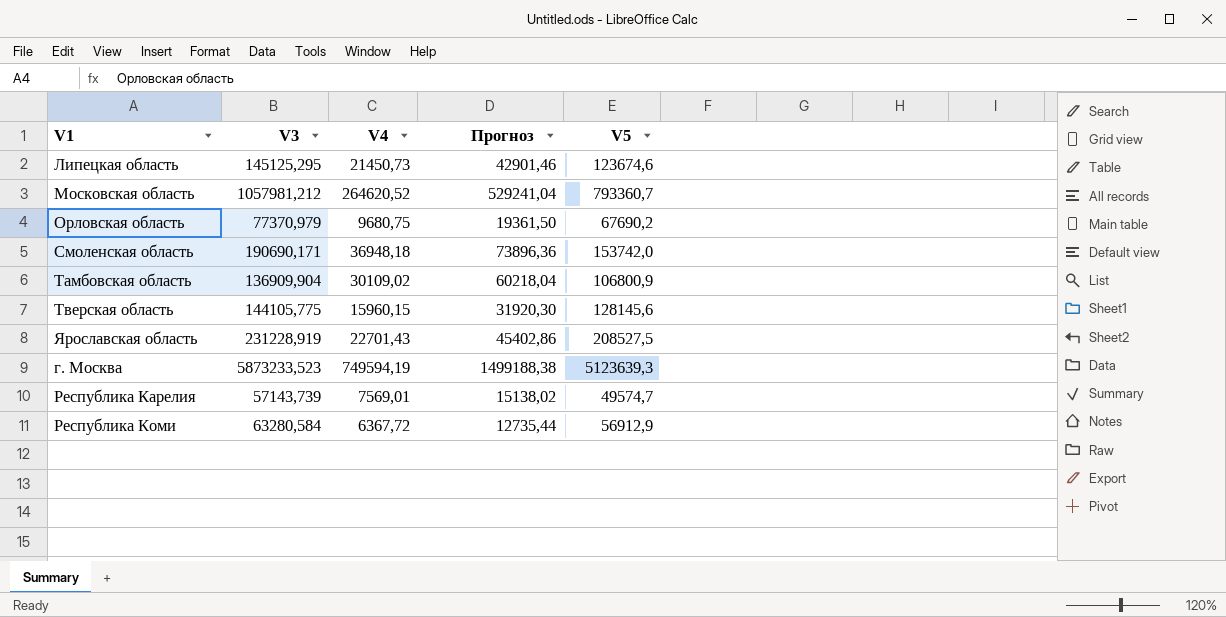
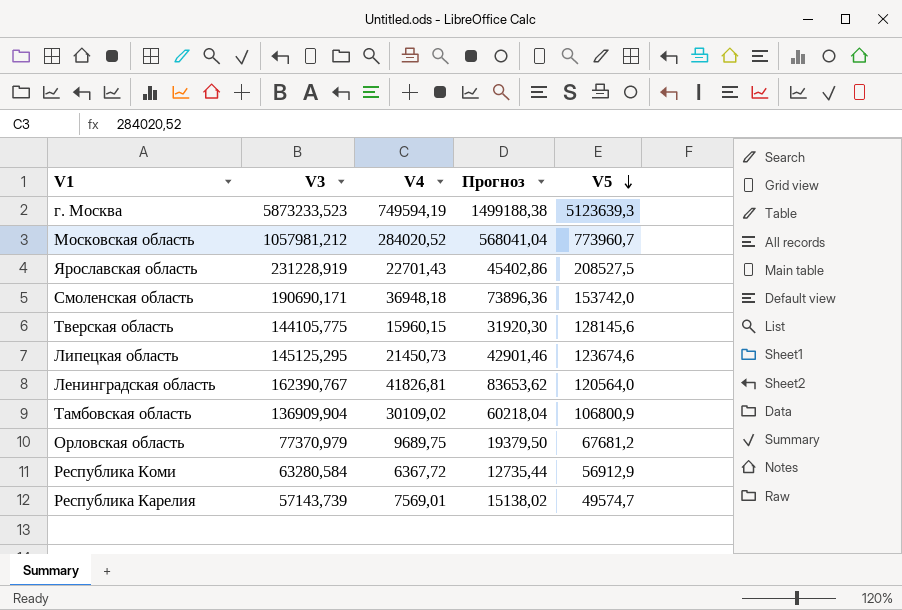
row order: none -> V5 descending
Московская область | V4: 264620,52 -> 284020,52
Московская область | Прогноз: 529241,04 -> 568041,04
Московская область | V5: 793360,7 -> 773960,7
row Ленинградская область: none -> 162390,767 | 41826,81 | 83653,62 | 120564,0
Орловская область | V4: 9680,75 -> 9689,75
Орловская область | Прогноз: 19361,50 -> 19379,50
Орловская область | V5: 67690,2 -> 67681,2

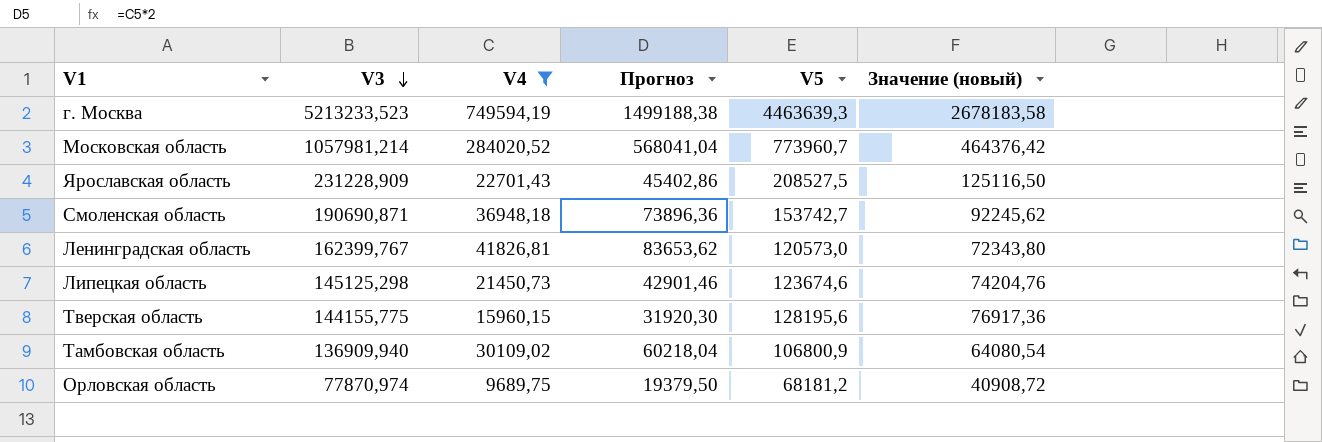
filter: none -> V4 >= 9689,75
row order: V5 descending -> V3 descending
column Значение (новый) | formula: none -> [V5] * 0,6
г. Москва | V3: 5873233,523 -> 5213233,523
г. Москва | V5: 5123639,3 -> 4463639,3
Московская область | V3: 1057981,212 -> 1057981,214
Ярославская область | V3: 231228,919 -> 231228,909
Смоленская область | V3: 190690,171 -> 190690,871
Смоленская область | V5: 153742,0 -> 153742,7
Ленинградская область | V3: 162390,767 -> 162399,767
Ленинградская область | V5: 120564,0 -> 120573,0
Липецкая область | V3: 145125,295 -> 145125,298
Тверская область | V3: 144105,775 -> 144155,775
Тверская область | V5: 128145,6 -> 128195,6
Тамбовская область | V3: 136909,904 -> 136909,940
Орловская область | V3: 77370,979 -> 77870,974
Орловская область | V5: 67681,2 -> 68181,2

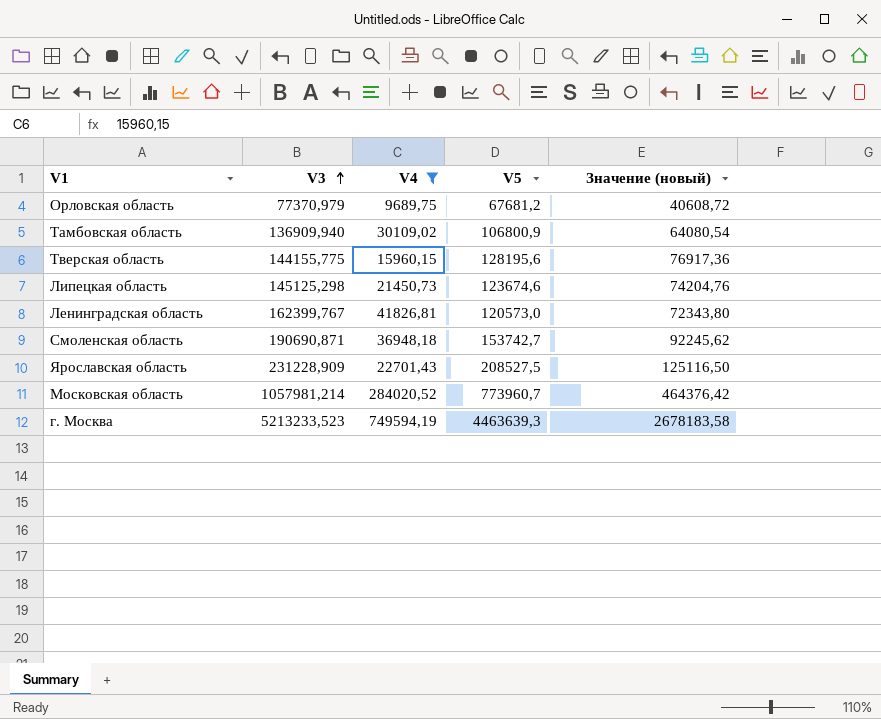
row order: V3 descending -> V3 ascending
column Прогноз | formula: [V4] * 2 -> none
Орловская область | V3: 77870,974 -> 77370,979
Орловская область | V5: 68181,2 -> 67681,2
Орловская область | Значение (новый): 40908,72 -> 40608,72

